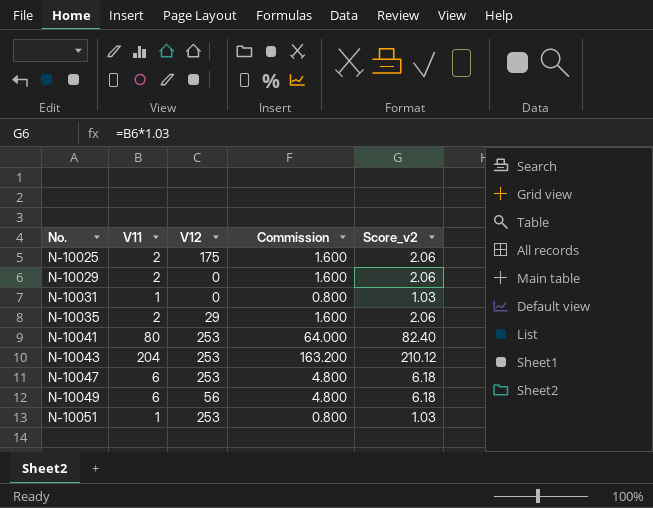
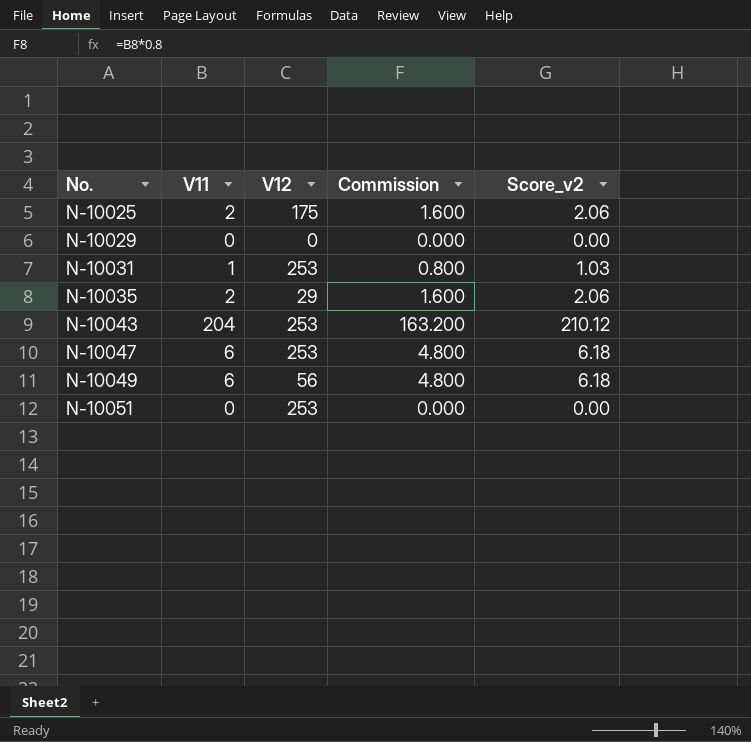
row N-10041: 80 | 253 | 64.000 | 82.40 -> none
N-10029 | V11: 2 -> 0
N-10029 | Commission: 1.600 -> 0.000
N-10029 | Score_v2: 2.06 -> 0.00
N-10031 | V12: 0 -> 253
N-10051 | V11: 1 -> 0
N-10051 | Commission: 0.800 -> 0.000
N-10051 | Score_v2: 1.03 -> 0.00

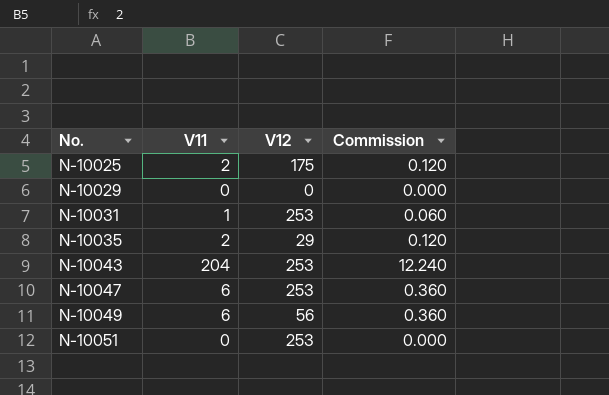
column Score_v2 | formula: [V11] * 1.03 -> none
column Commission | formula: [V11] * 0.8 -> [V11] * 0.06

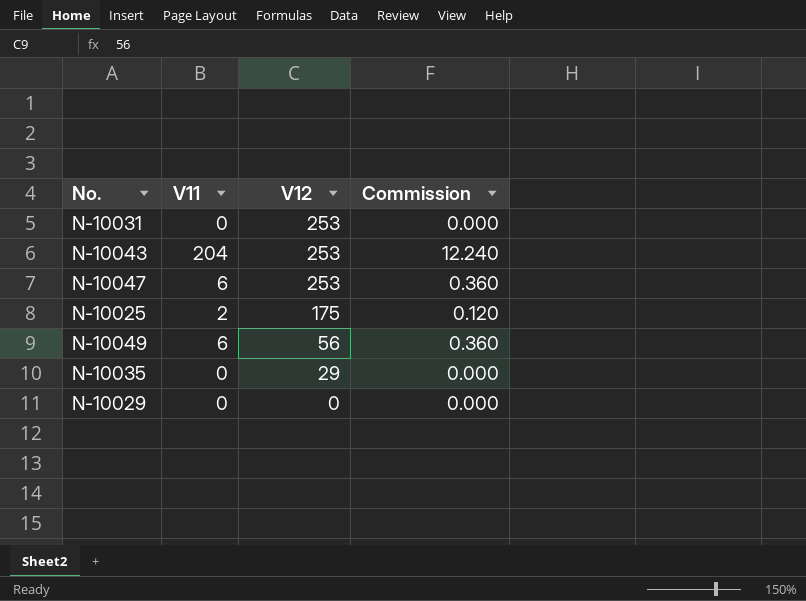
row order: No. ascending -> V12 descending
row N-10051: 0 | 253 | 0.000 -> none
N-10031 | V11: 1 -> 0
N-10031 | Commission: 0.060 -> 0.000
N-10035 | V11: 2 -> 0
N-10035 | Commission: 0.120 -> 0.000

